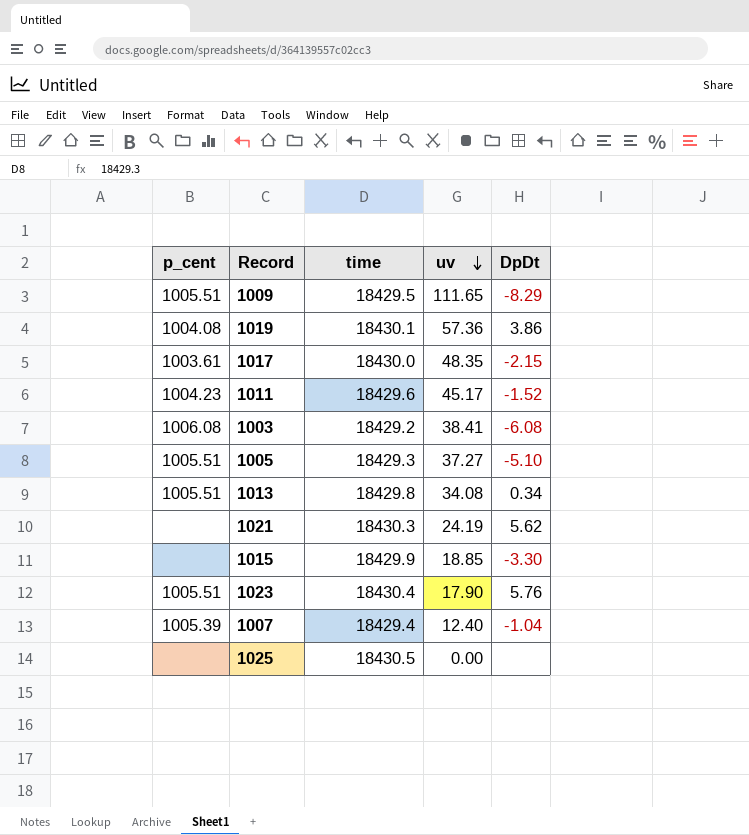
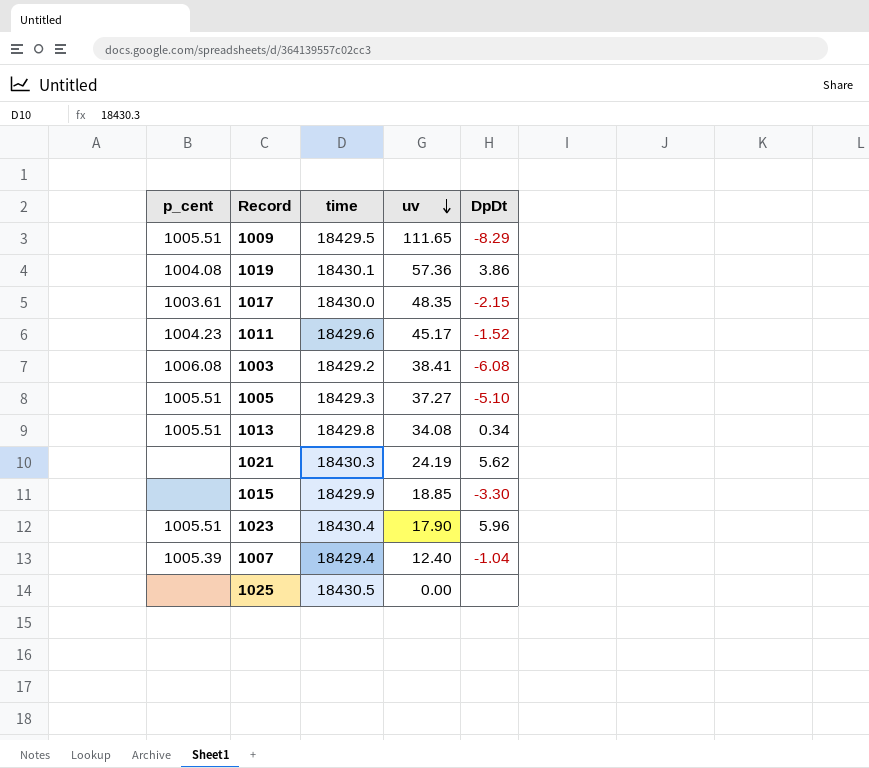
1023 | DpDt: 5.76 -> 5.96

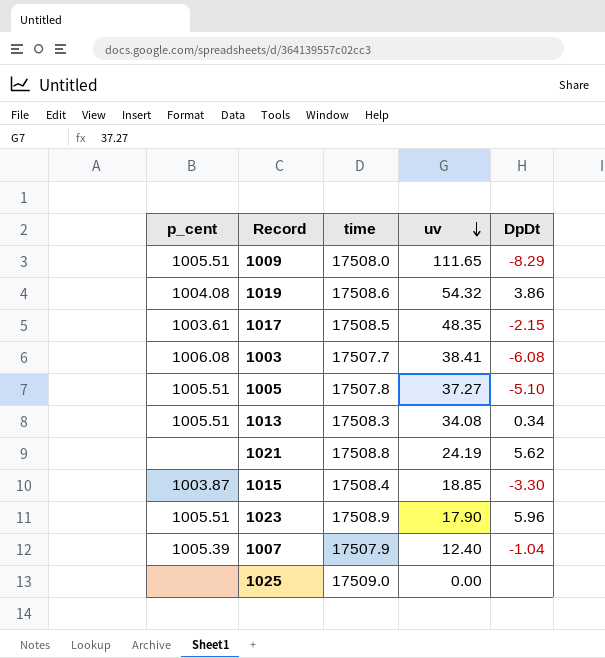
row 1011: 1004.23 | 18429.6 | 45.17 | -1.52 -> none
1009 | time: 18429.5 -> 17508.0
1019 | time: 18430.1 -> 17508.6
1019 | uv: 57.36 -> 54.32
1017 | time: 18430.0 -> 17508.5
1003 | time: 18429.2 -> 17507.7
1005 | time: 18429.3 -> 17507.8
1013 | time: 18429.8 -> 17508.3
1021 | time: 18430.3 -> 17508.8
1015 | p_cent: none -> 1003.87
1015 | time: 18429.9 -> 17508.4
1023 | time: 18430.4 -> 17508.9
1007 | time: 18429.4 -> 17507.9
1025 | time: 18430.5 -> 17509.0

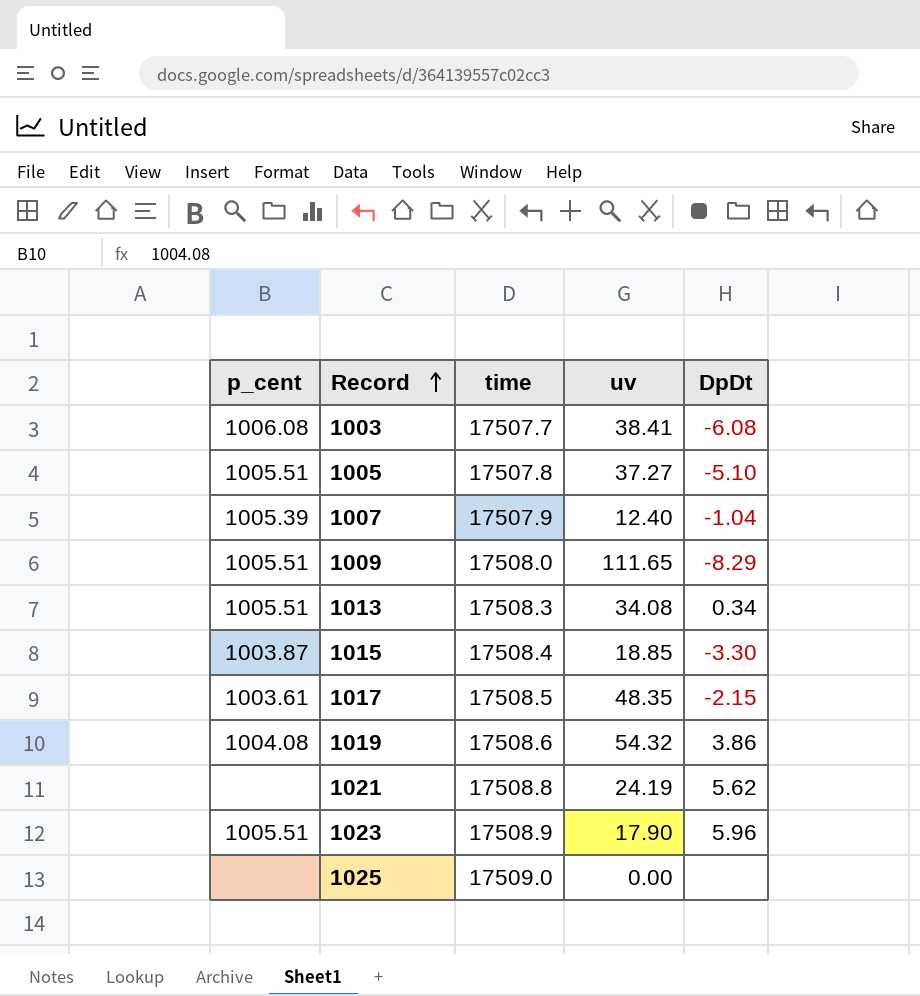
row order: uv descending -> Record ascending

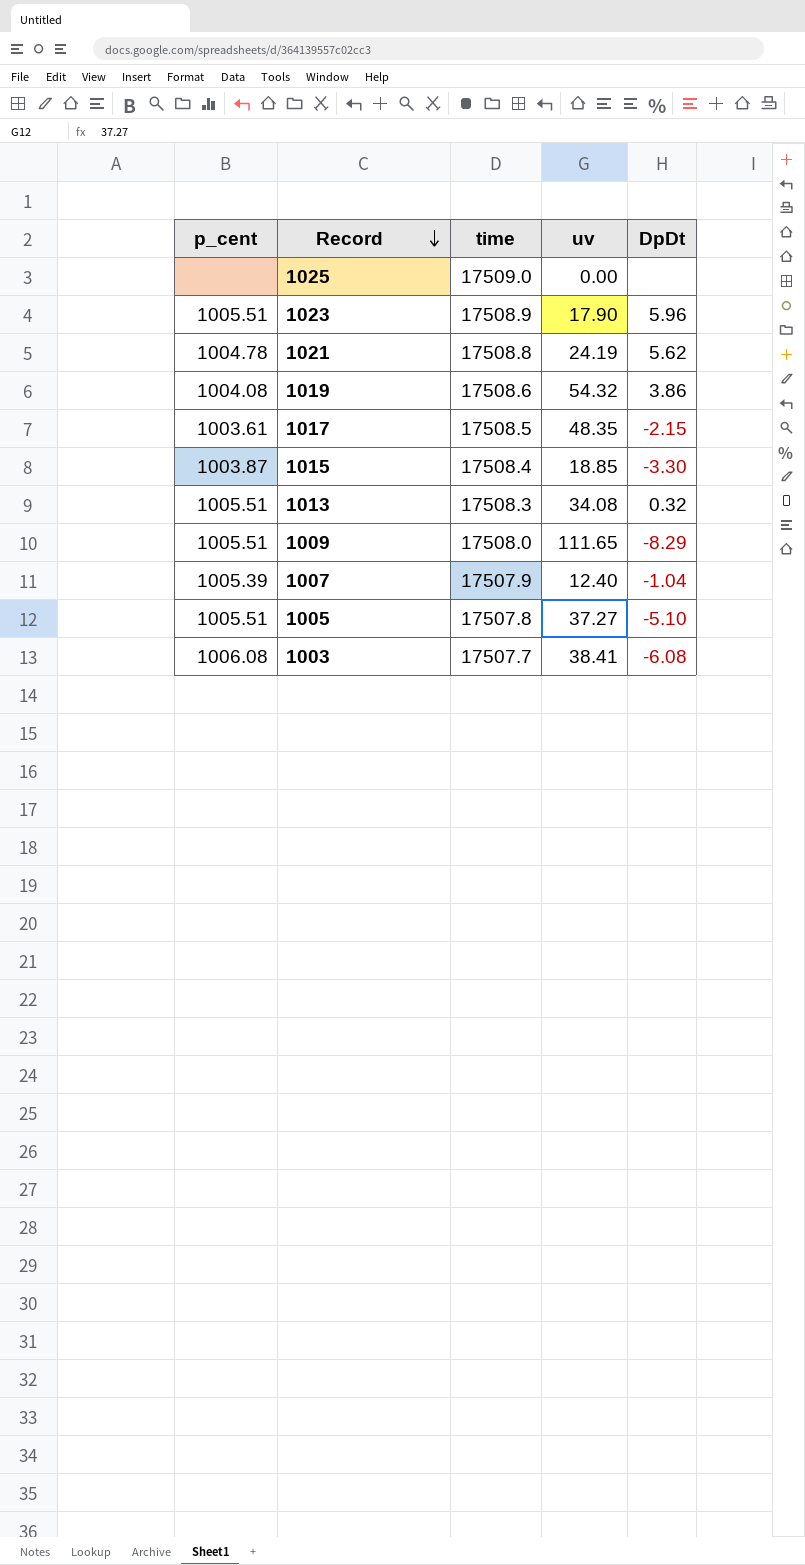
row order: Record ascending -> Record descending
1021 | p_cent: none -> 1004.78
1013 | DpDt: 0.34 -> 0.32

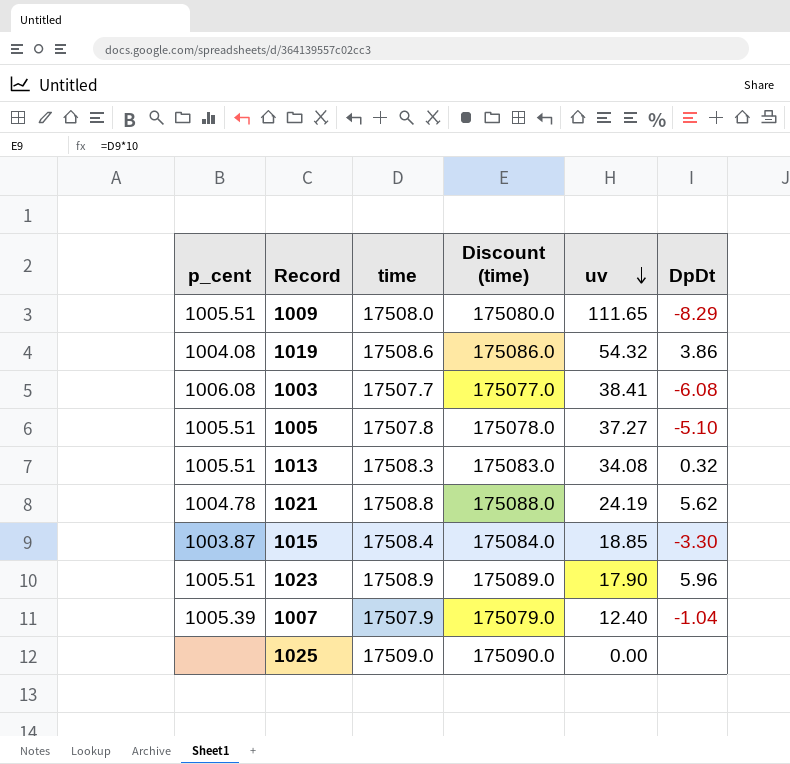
row order: Record descending -> uv descending
column Discount (time) | formula: none -> [time] * 10
row 1017: 1003.61 | 17508.5 | 48.35 | -2.15 -> none

